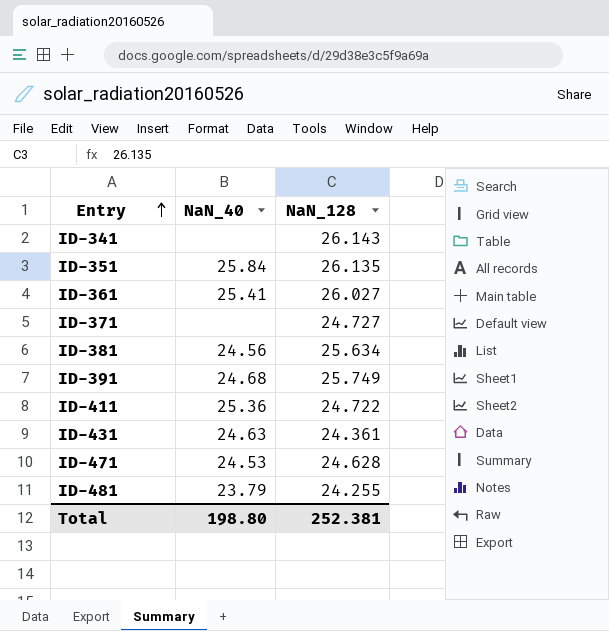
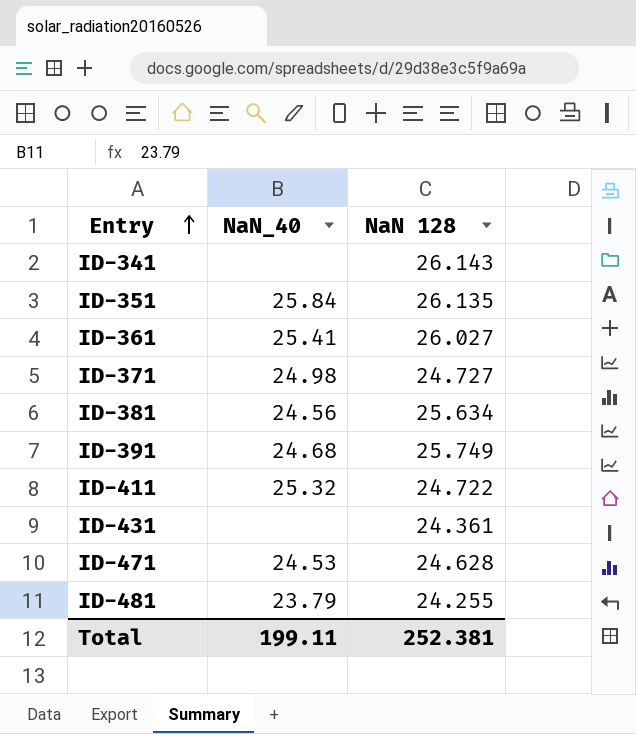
column name: NaN_128 -> NaN 128
ID-371 | NaN_40: none -> 24.98
ID-411 | NaN_40: 25.36 -> 25.32
ID-431 | NaN_40: 24.63 -> none
Total | NaN_40: 198.80 -> 199.11

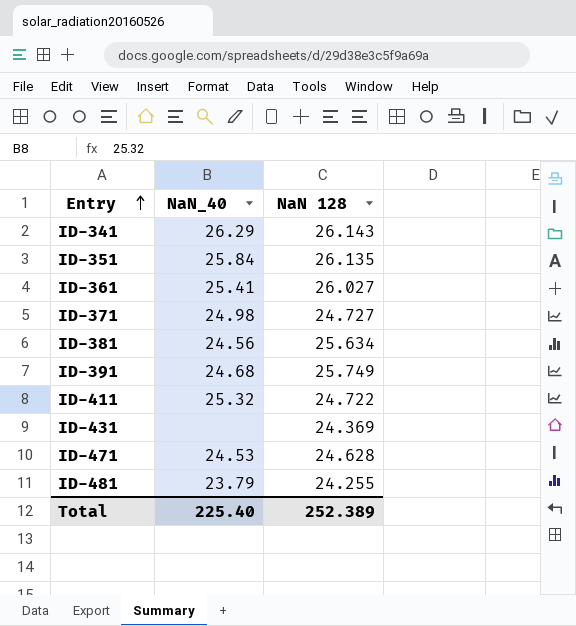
ID-341 | NaN_40: none -> 26.29
ID-431 | NaN 128: 24.361 -> 24.369
Total | NaN_40: 199.11 -> 225.40
Total | NaN 128: 252.381 -> 252.389

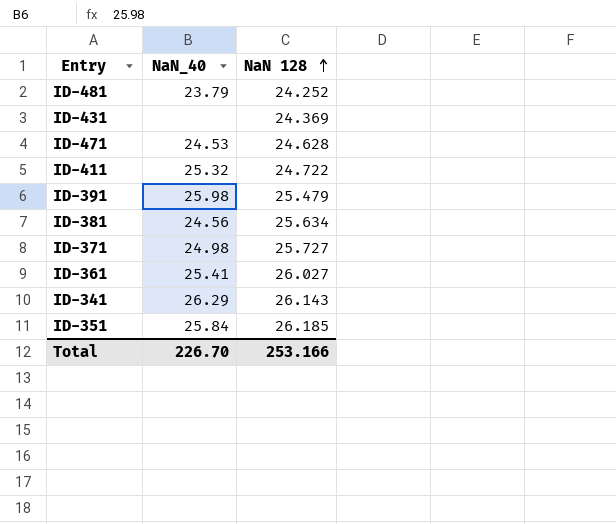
row order: Entry ascending -> NaN 128 ascending
ID-481 | NaN 128: 24.255 -> 24.252
ID-391 | NaN_40: 24.68 -> 25.98
ID-391 | NaN 128: 25.749 -> 25.479
ID-371 | NaN 128: 24.727 -> 25.727
ID-351 | NaN 128: 26.135 -> 26.185
Total | NaN_40: 225.40 -> 226.70
Total | NaN 128: 252.389 -> 253.166

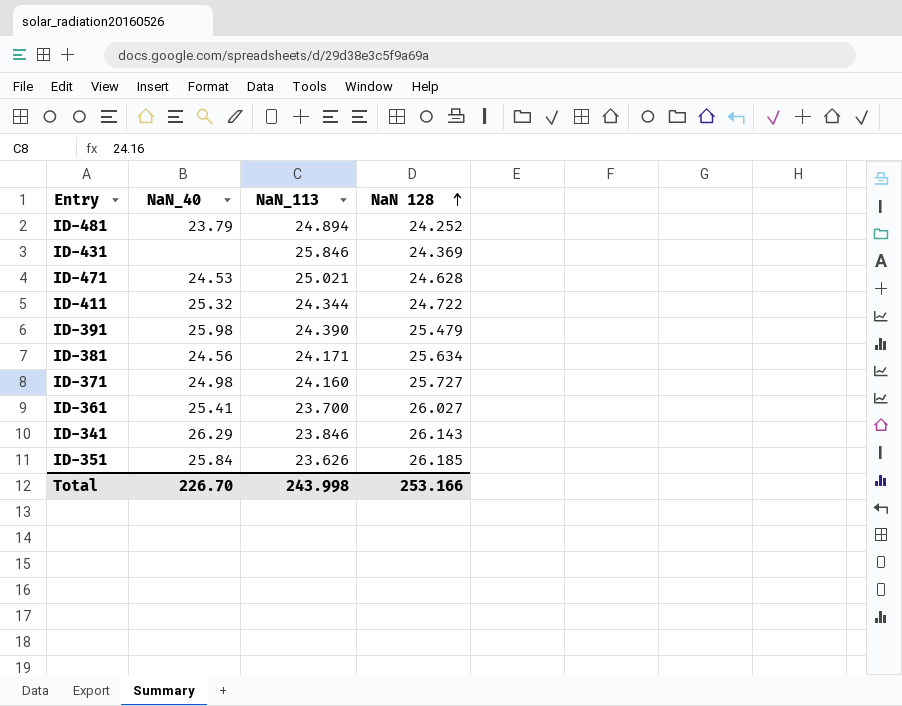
column NaN_113 | position: none -> 3

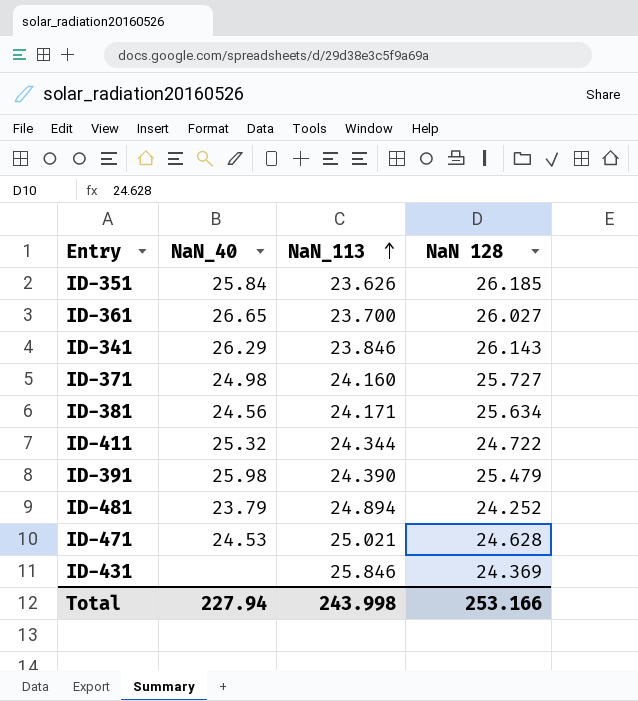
row order: NaN 128 ascending -> NaN_113 ascending
ID-361 | NaN_40: 25.41 -> 26.65
Total | NaN_40: 226.70 -> 227.94

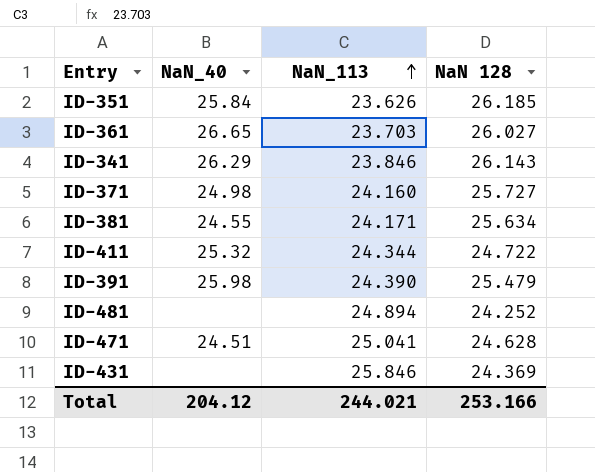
ID-361 | NaN_113: 23.700 -> 23.703
ID-381 | NaN_40: 24.56 -> 24.55
ID-481 | NaN_40: 23.79 -> none
ID-471 | NaN_40: 24.53 -> 24.51
ID-471 | NaN_113: 25.021 -> 25.041
Total | NaN_40: 227.94 -> 204.12
Total | NaN_113: 243.998 -> 244.021

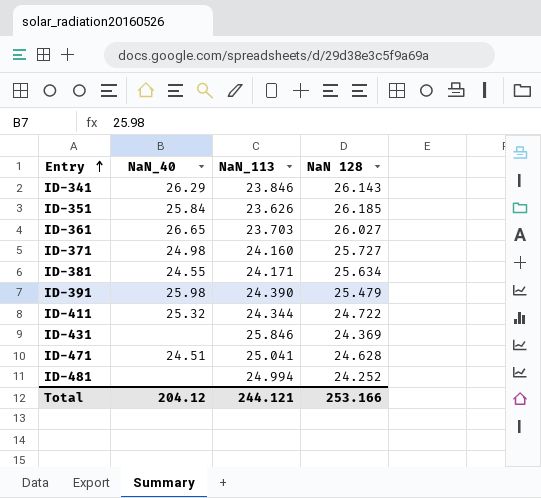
row order: NaN_113 ascending -> Entry ascending
ID-481 | NaN_113: 24.894 -> 24.994
Total | NaN_113: 244.021 -> 244.121

